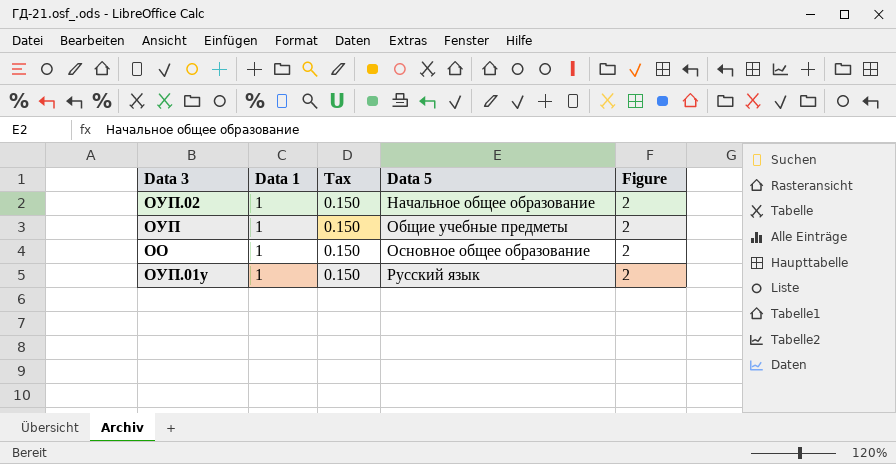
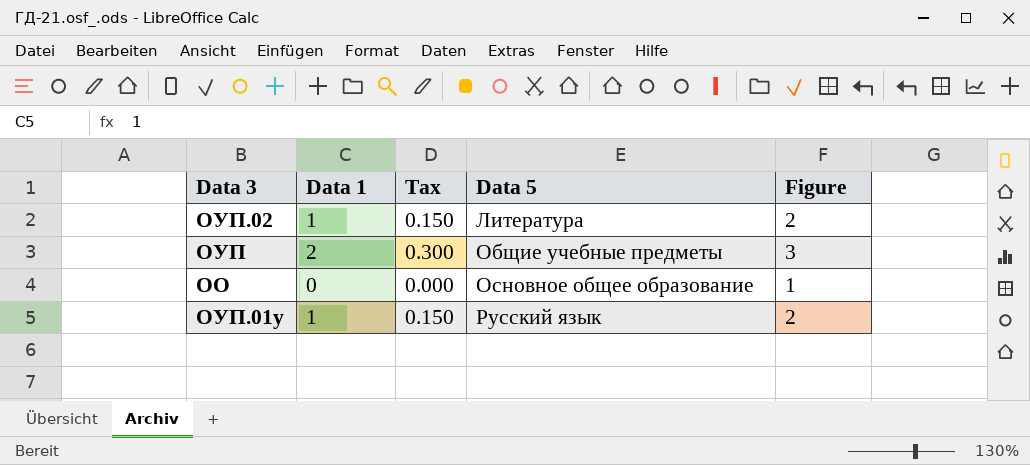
ОУП.02 | Data 5: Начальное общее образование -> Литература
ОУП | Data 1: 1 -> 2
ОУП | Tax: 0.150 -> 0.300
ОУП | Figure: 2 -> 3
ОО | Data 1: 1 -> 0
ОО | Tax: 0.150 -> 0.000
ОО | Figure: 2 -> 1

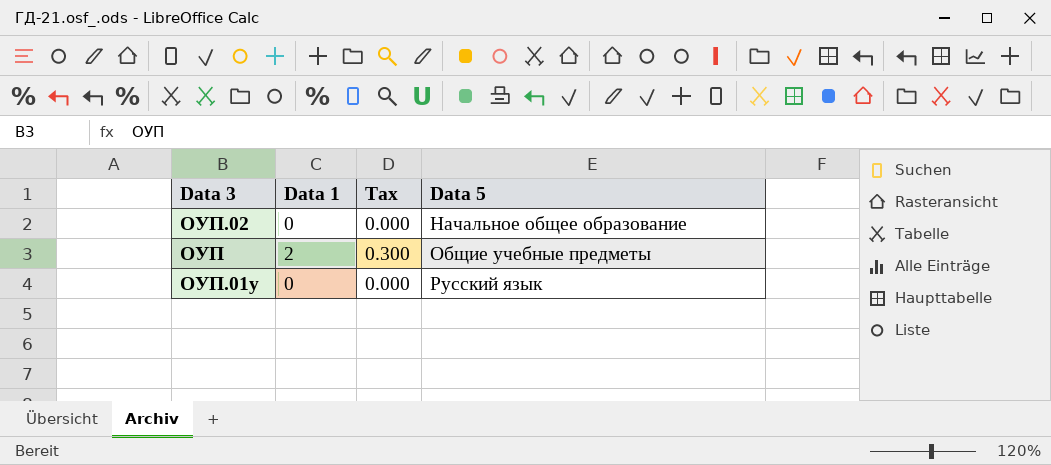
column Figure | formula: [Data 1] + 1 -> none
row ОО: 0 | 0.000 | Основное общее образование | 1 -> none
ОУП.02 | Data 1: 1 -> 0
ОУП.02 | Tax: 0.150 -> 0.000
ОУП.02 | Data 5: Литература -> Начальное общее образование
ОУП.01у | Data 1: 1 -> 0
ОУП.01у | Tax: 0.150 -> 0.000

